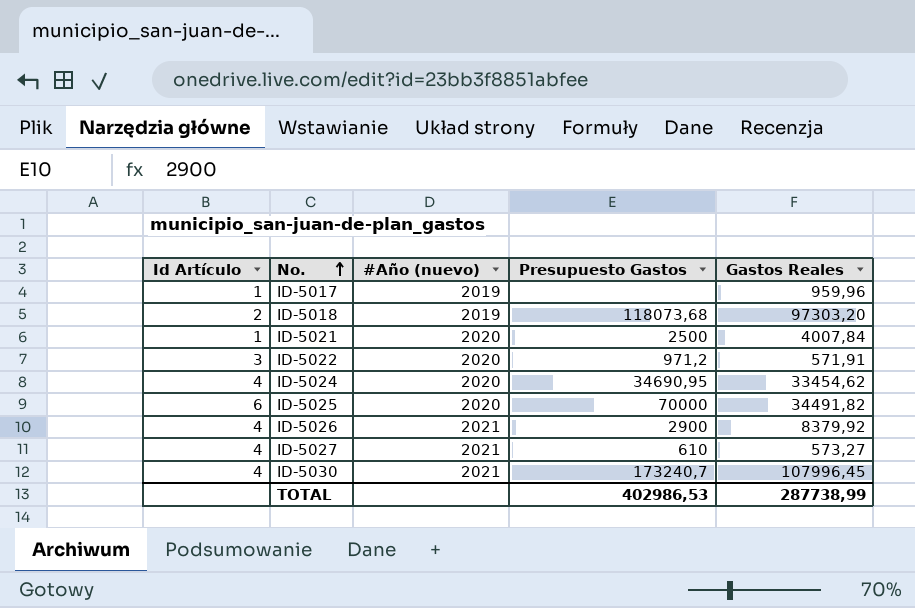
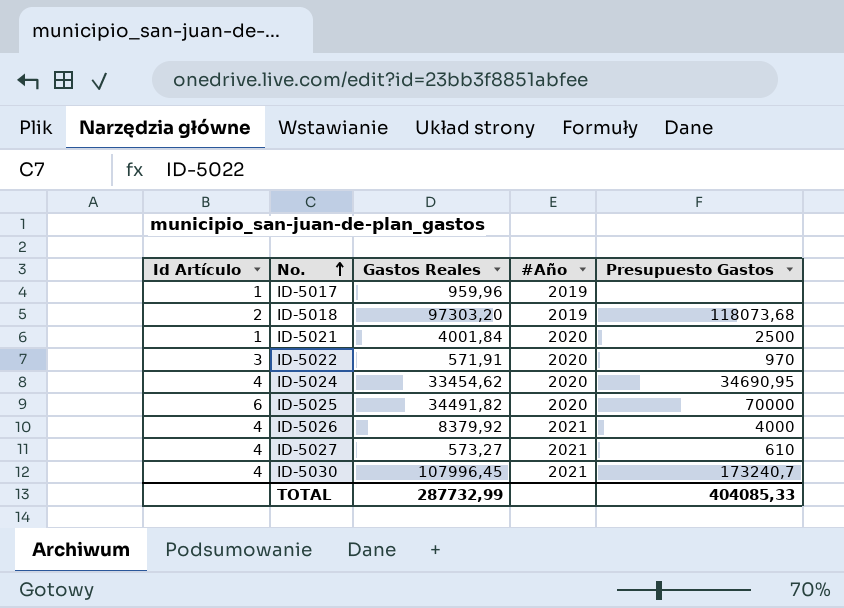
column Gastos Reales | position: 5 -> 3
column name: #Año (nuevo) -> #Año
ID-5021 | Gastos Reales: 4007,84 -> 4001,84
ID-5022 | Presupuesto Gastos: 971,2 -> 970
ID-5026 | Presupuesto Gastos: 2900 -> 4000
TOTAL | Gastos Reales: 287738,99 -> 287732,99
TOTAL | Presupuesto Gastos: 402986,53 -> 404085,33

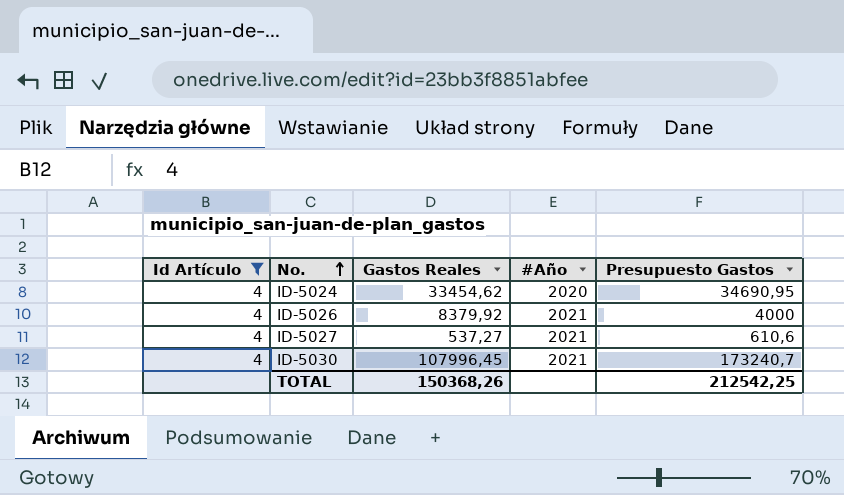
filter: none -> Id Artículo = 4
ID-5027 | Gastos Reales: 573,27 -> 537,27
ID-5027 | Presupuesto Gastos: 610 -> 610,6
TOTAL | Gastos Reales: 287732,99 -> 150368,26
TOTAL | Presupuesto Gastos: 404085,33 -> 212542,25

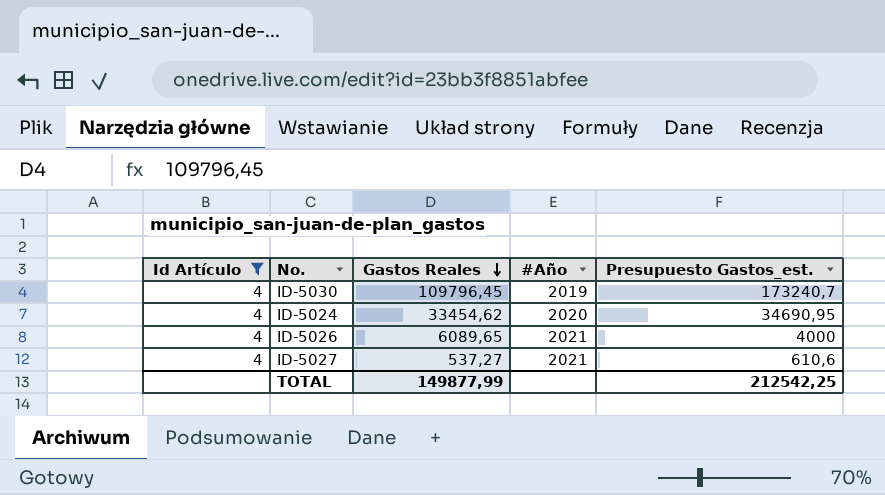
row order: No. ascending -> Gastos Reales descending
column name: Presupuesto Gastos -> Presupuesto Gastos_est.
ID-5030 | Gastos Reales: 107996,45 -> 109796,45
ID-5030 | #Año: 2021 -> 2019
ID-5026 | Gastos Reales: 8379,92 -> 6089,65
TOTAL | Gastos Reales: 150368,26 -> 149877,99

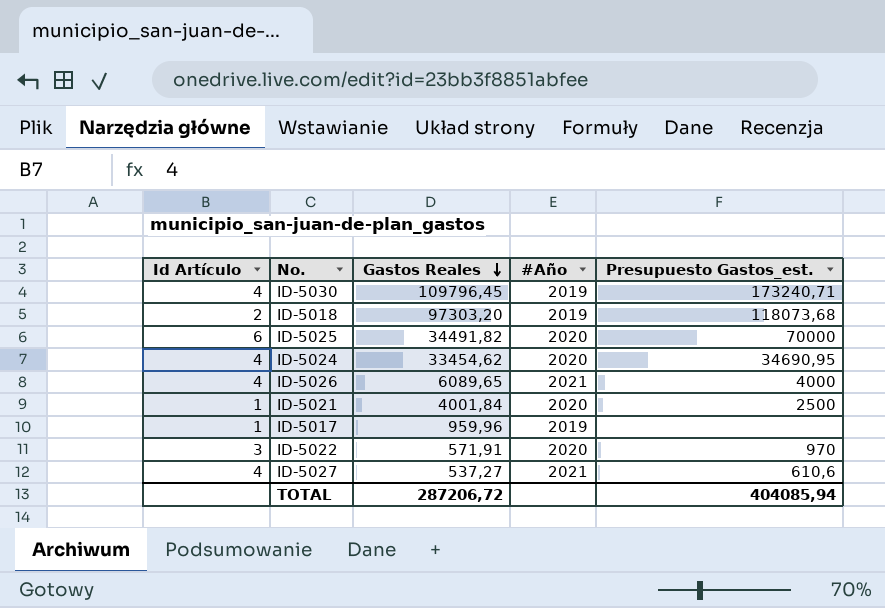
filter: Id Artículo = 4 -> none
ID-5030 | Presupuesto Gastos_est.: 173240,7 -> 173240,71
TOTAL | Gastos Reales: 149877,99 -> 287206,72
TOTAL | Presupuesto Gastos_est.: 212542,25 -> 404085,94

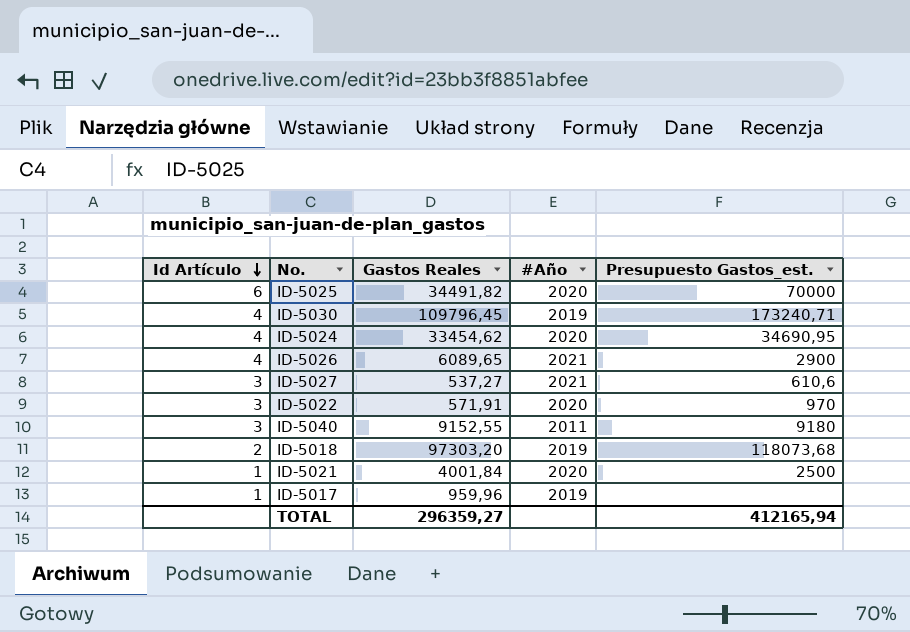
row order: Gastos Reales descending -> Id Artículo descending
ID-5026 | Presupuesto Gastos_est.: 4000 -> 2900
ID-5027 | Id Artículo: 4 -> 3
row ID-5040: none -> 3 | 9152,55 | 2011 | 9180
TOTAL | Gastos Reales: 287206,72 -> 296359,27
TOTAL | Presupuesto Gastos_est.: 404085,94 -> 412165,94

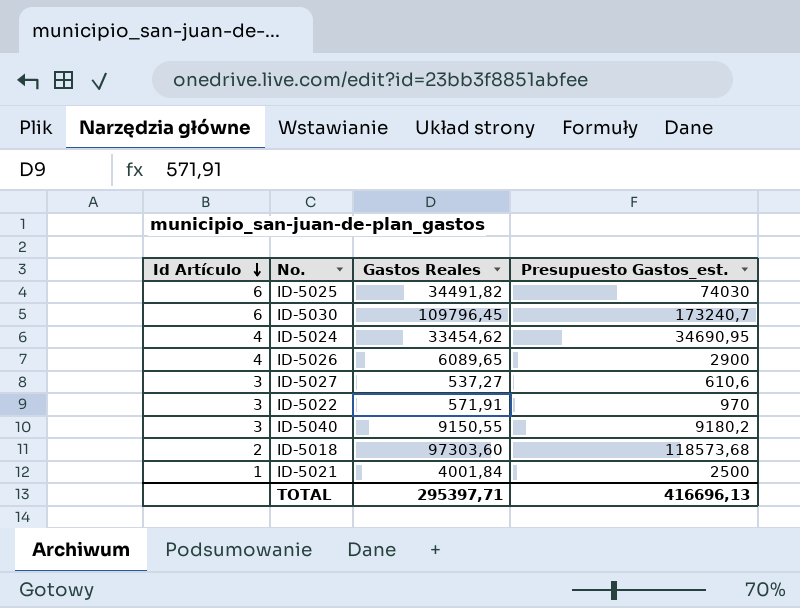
column #Año | position: 4 -> none
row ID-5017: 1 | 959,96 | 2019 | none -> none
ID-5025 | Presupuesto Gastos_est.: 70000 -> 74030
ID-5030 | Id Artículo: 4 -> 6
ID-5030 | Presupuesto Gastos_est.: 173240,71 -> 173240,7
ID-5040 | Gastos Reales: 9152,55 -> 9150,55
ID-5040 | Presupuesto Gastos_est.: 9180 -> 9180,2
ID-5018 | Gastos Reales: 97303,20 -> 97303,60
ID-5018 | Presupuesto Gastos_est.: 118073,68 -> 118573,68
TOTAL | Gastos Reales: 296359,27 -> 295397,71
TOTAL | Presupuesto Gastos_est.: 412165,94 -> 416696,13

